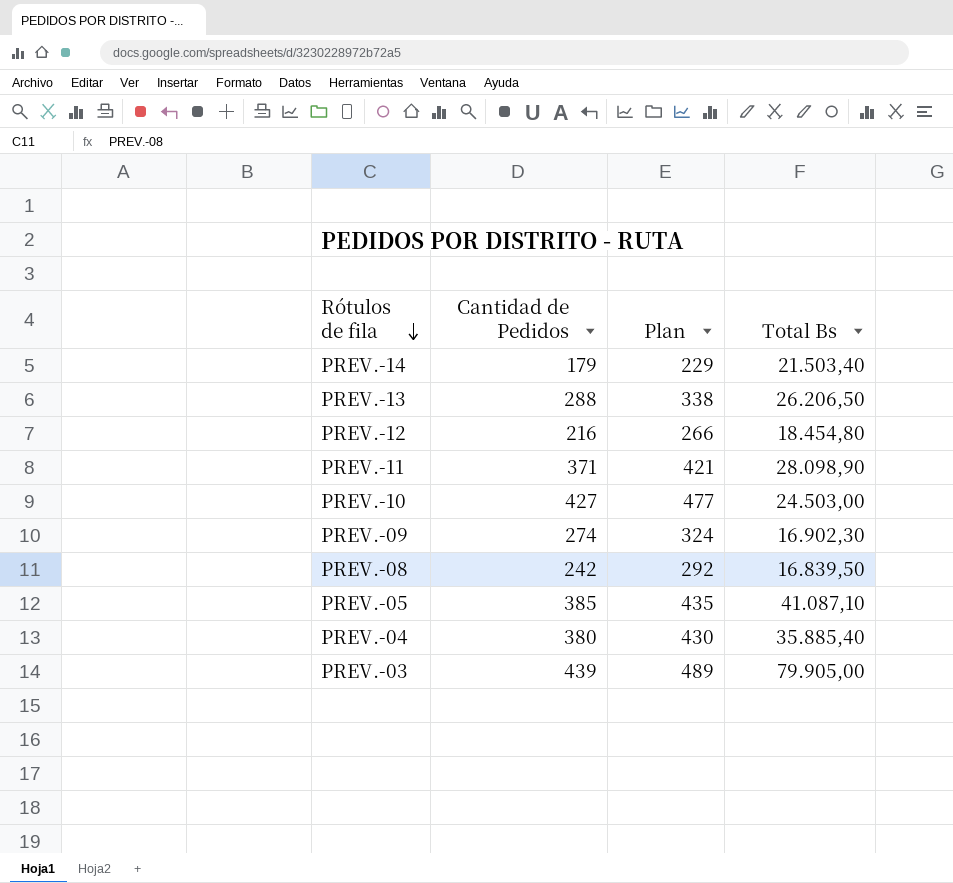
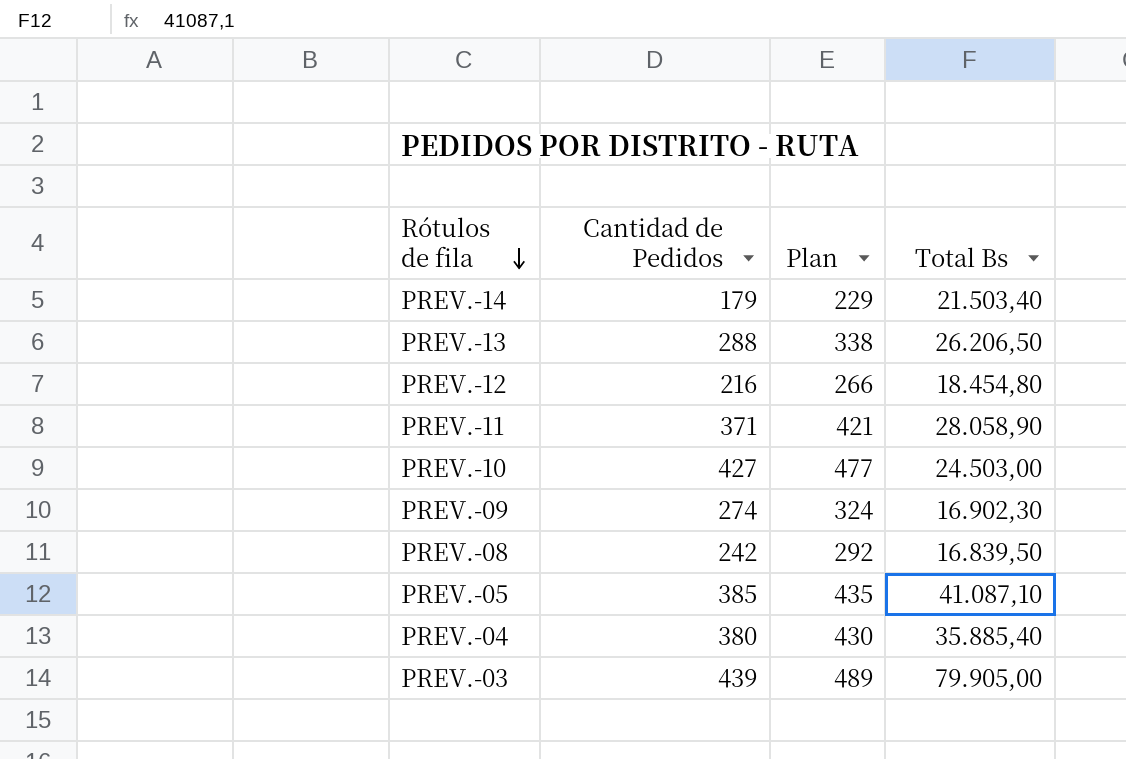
PREV.-11 | Total Bs: 28.098,90 -> 28.058,90

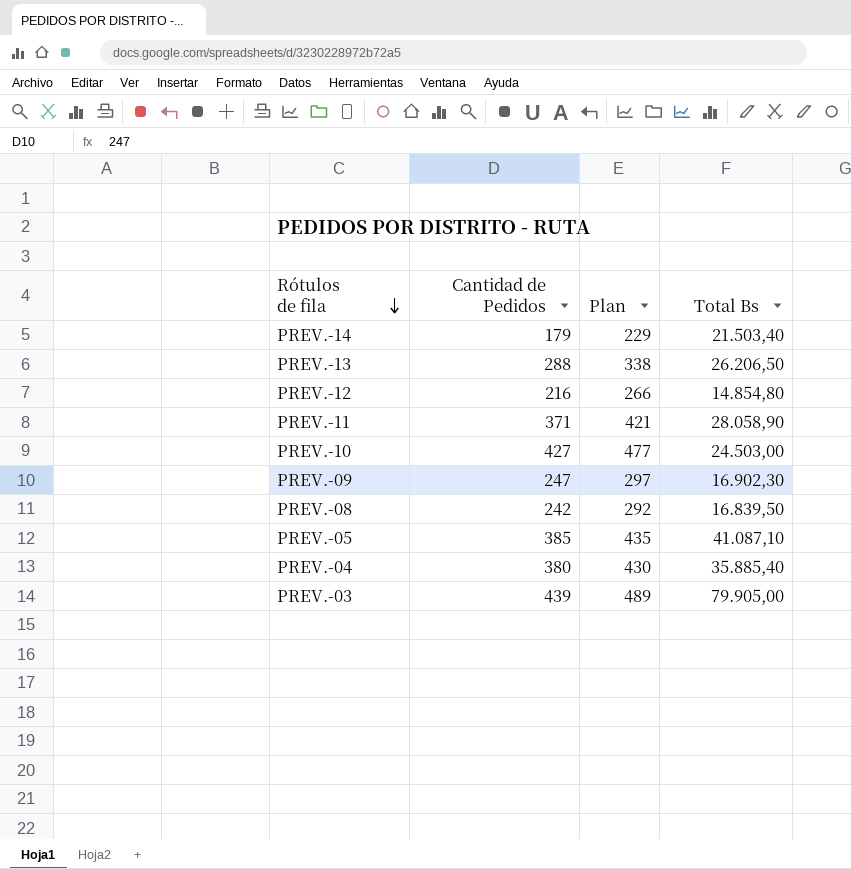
PREV.-12 | Total Bs: 18.454,80 -> 14.854,80
PREV.-09 | Cantidad de Pedidos: 274 -> 247
PREV.-09 | Plan: 324 -> 297

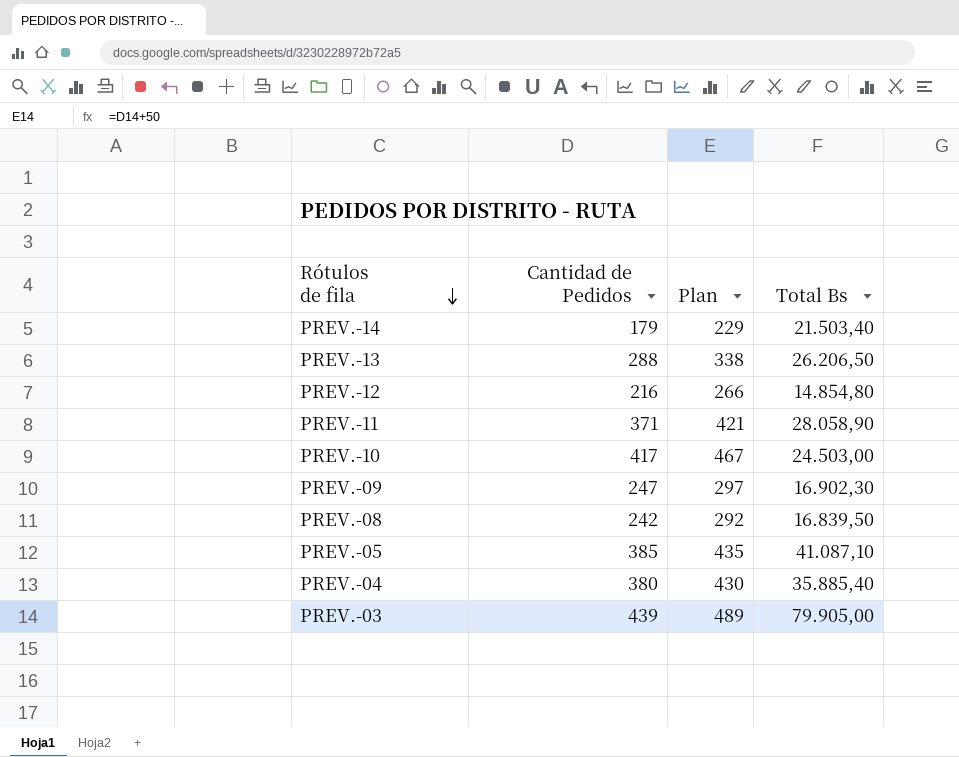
PREV.-10 | Cantidad de Pedidos: 427 -> 417
PREV.-10 | Plan: 477 -> 467

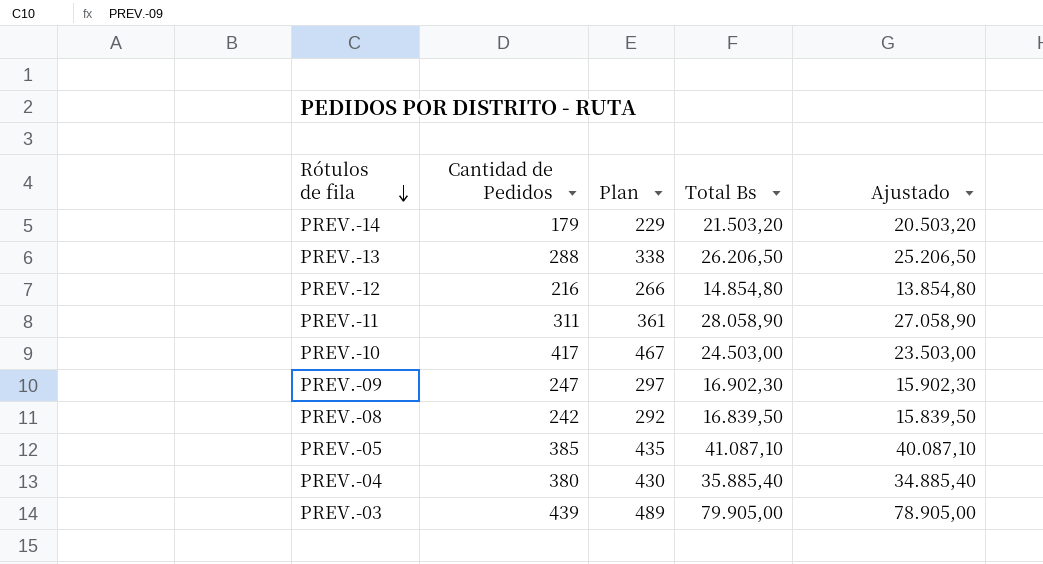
column Ajustado | formula: none -> [Total Bs] - 1000
PREV.-14 | Total Bs: 21.503,40 -> 21.503,20
PREV.-11 | Cantidad de Pedidos: 371 -> 311
PREV.-11 | Plan: 421 -> 361

